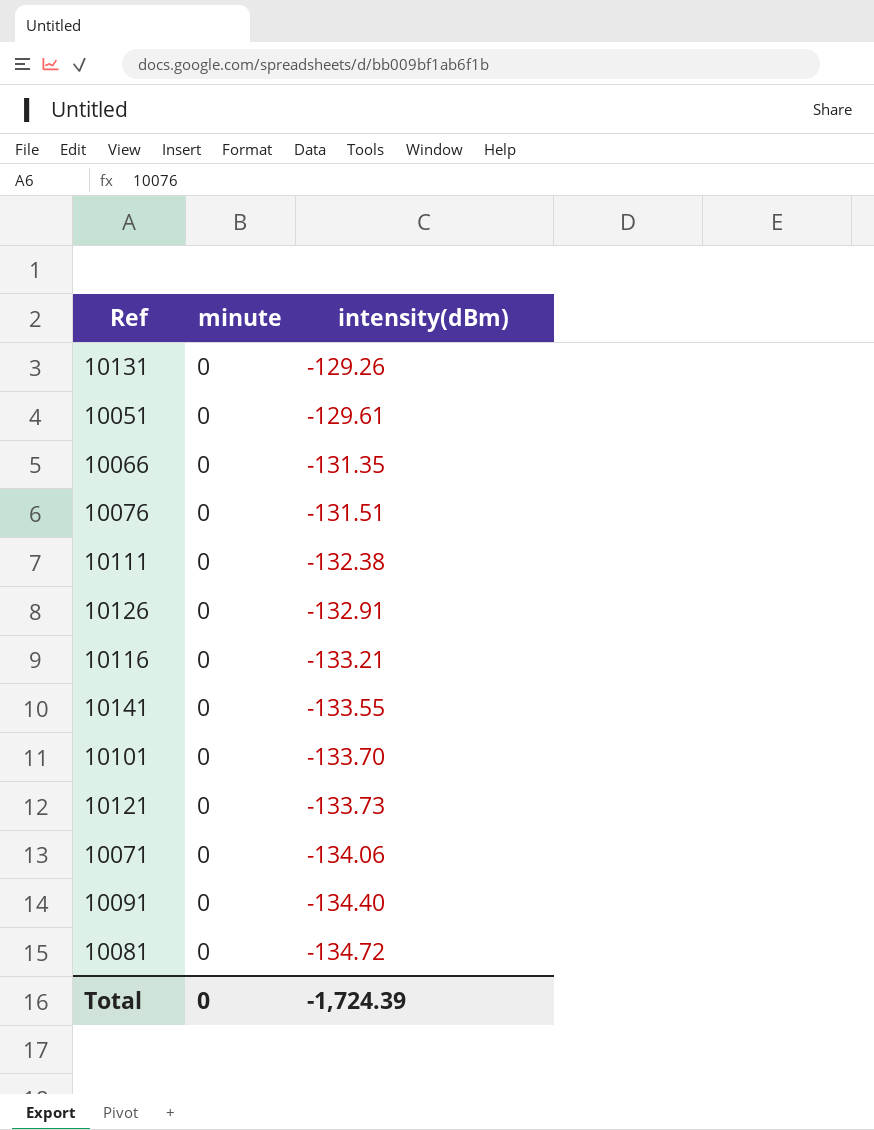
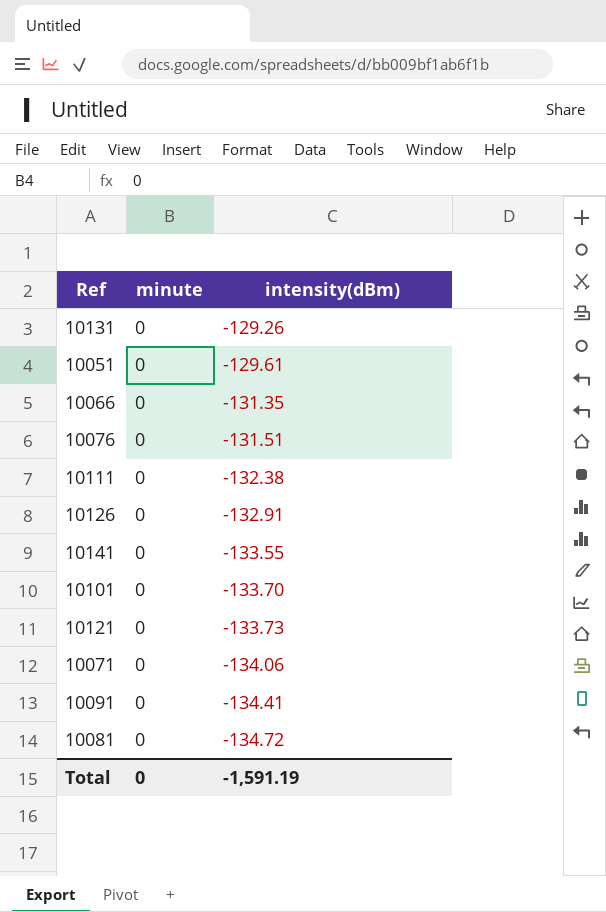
row 10116: 0 | -133.21 -> none
10091 | intensity(dBm): -134.40 -> -134.41
Total | intensity(dBm): -1,724.39 -> -1,591.19

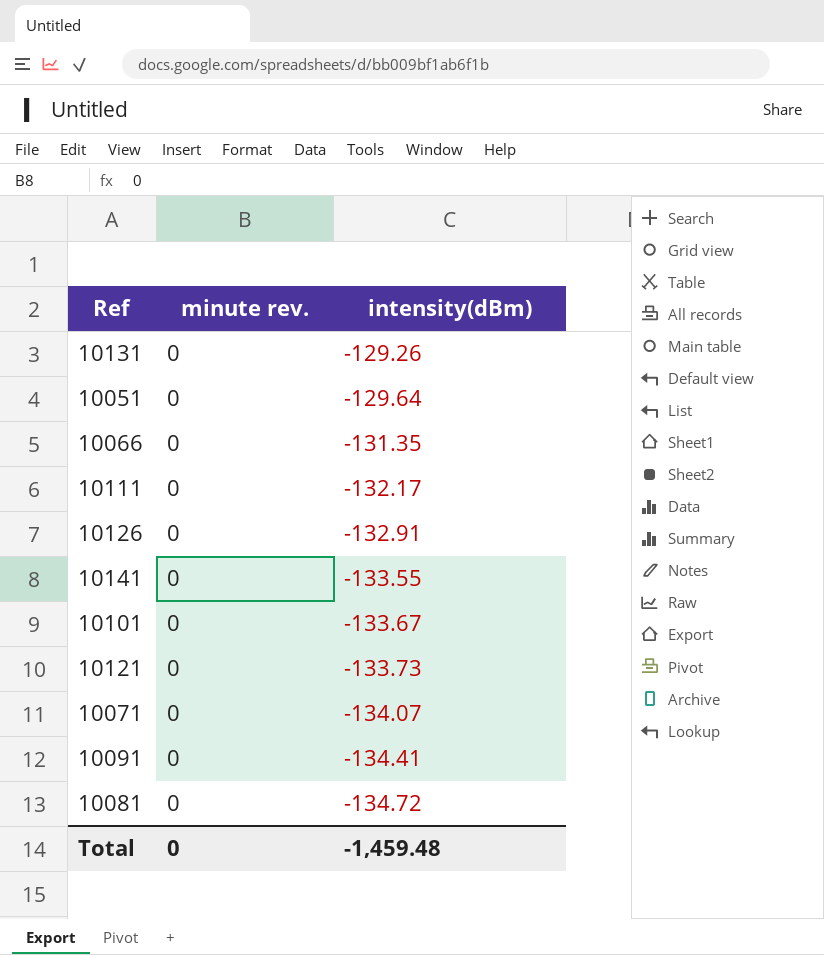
column name: minute -> minute rev.
row 10076: 0 | -131.51 -> none
10051 | intensity(dBm): -129.61 -> -129.64
10111 | intensity(dBm): -132.38 -> -132.17
10101 | intensity(dBm): -133.70 -> -133.67
10071 | intensity(dBm): -134.06 -> -134.07
Total | intensity(dBm): -1,591.19 -> -1,459.48

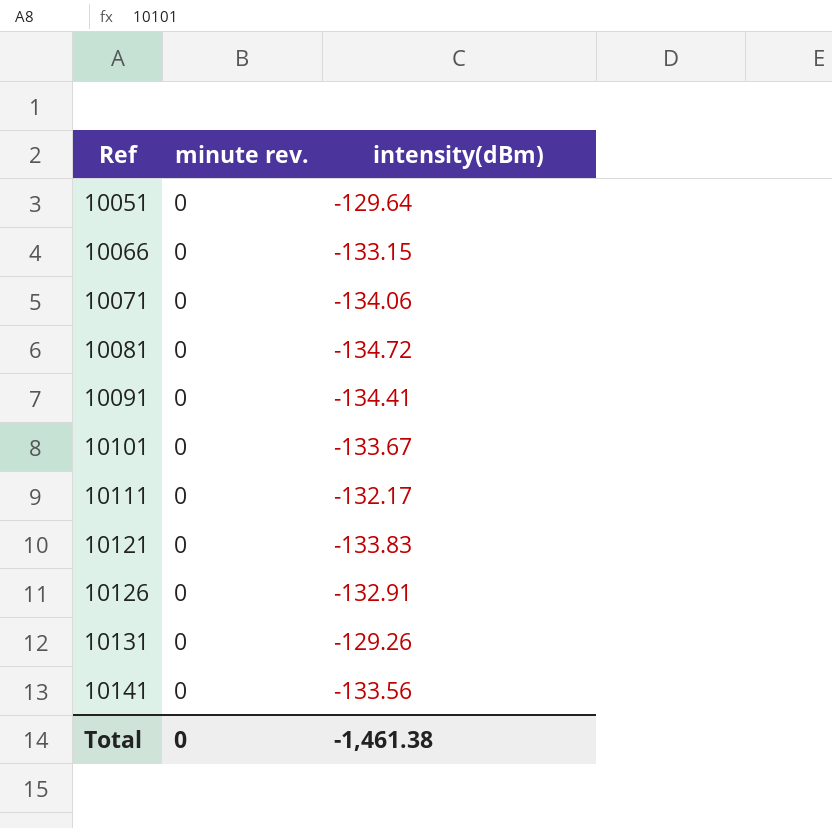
row order: intensity(dBm) descending -> Ref ascending
10066 | intensity(dBm): -131.35 -> -133.15
10071 | intensity(dBm): -134.07 -> -134.06
10121 | intensity(dBm): -133.73 -> -133.83
10141 | intensity(dBm): -133.55 -> -133.56
Total | intensity(dBm): -1,459.48 -> -1,461.38

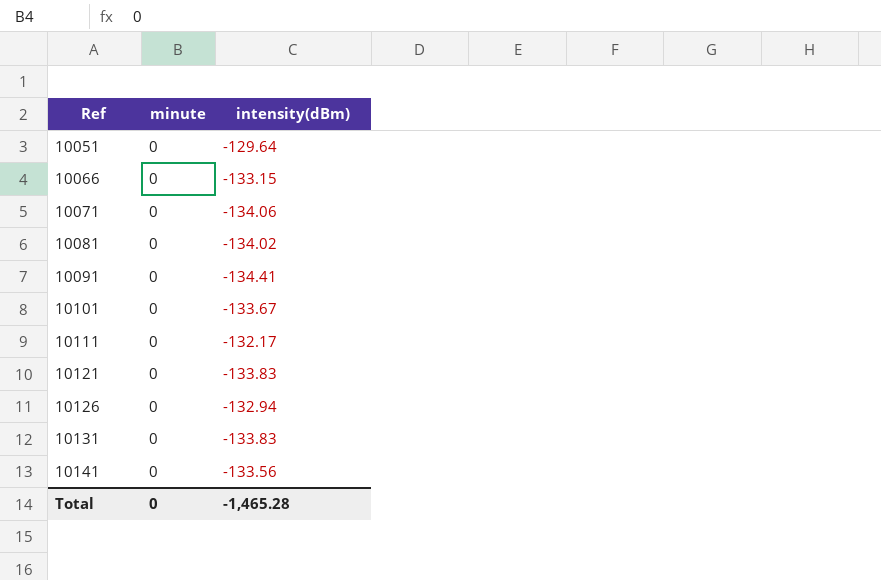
column name: minute rev. -> minute
10081 | intensity(dBm): -134.72 -> -134.02
10126 | intensity(dBm): -132.91 -> -132.94
10131 | intensity(dBm): -129.26 -> -133.83
Total | intensity(dBm): -1,461.38 -> -1,465.28

